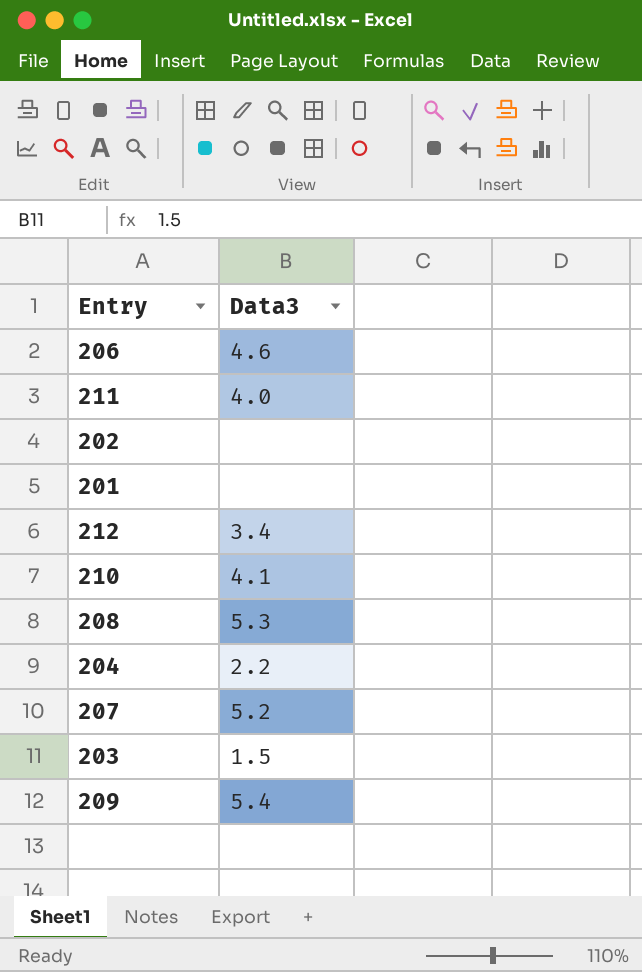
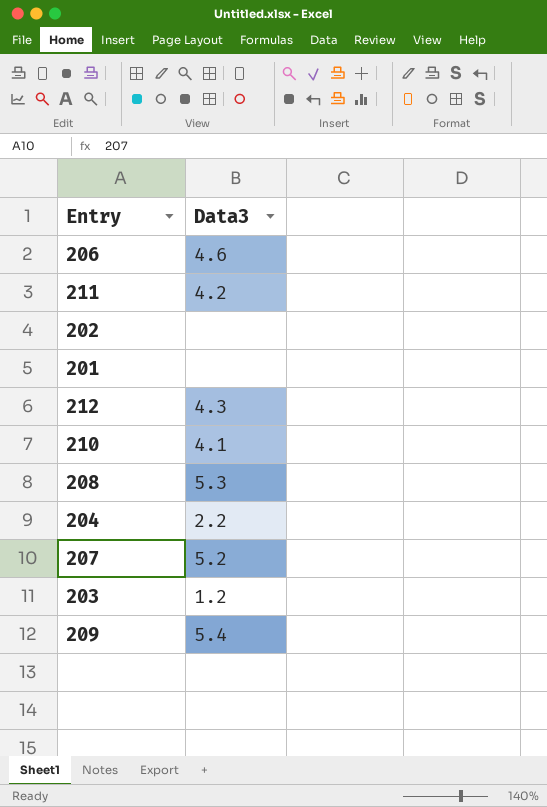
211 | Data3: 4.0 -> 4.2
212 | Data3: 3.4 -> 4.3
203 | Data3: 1.5 -> 1.2

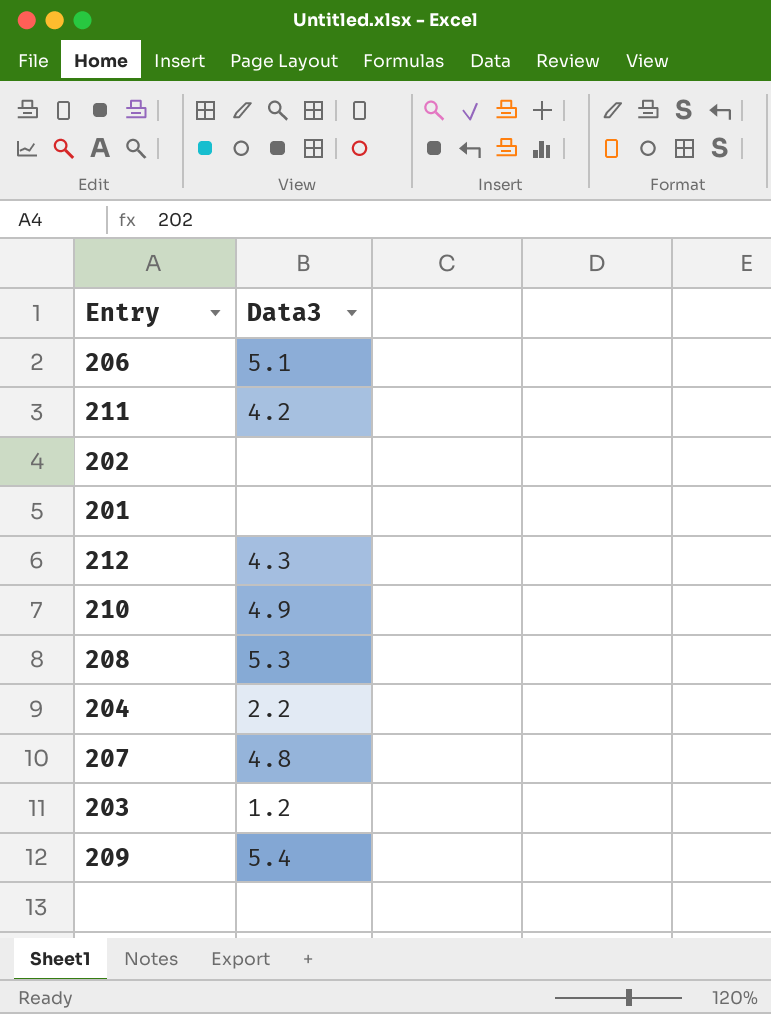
206 | Data3: 4.6 -> 5.1
210 | Data3: 4.1 -> 4.9
207 | Data3: 5.2 -> 4.8

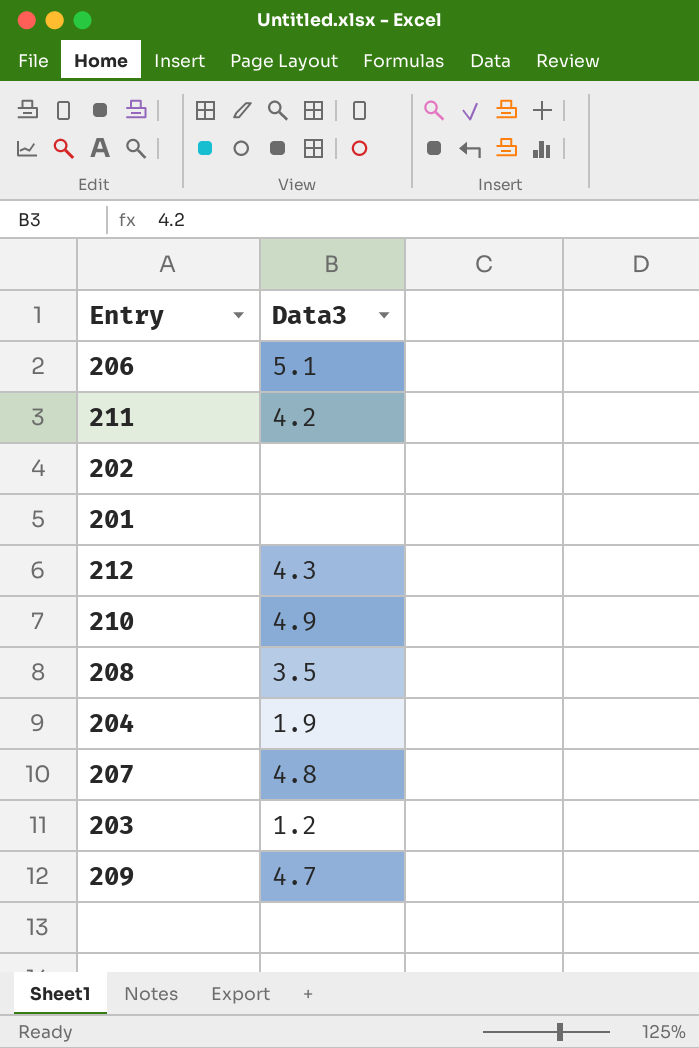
208 | Data3: 5.3 -> 3.5
204 | Data3: 2.2 -> 1.9
209 | Data3: 5.4 -> 4.7

